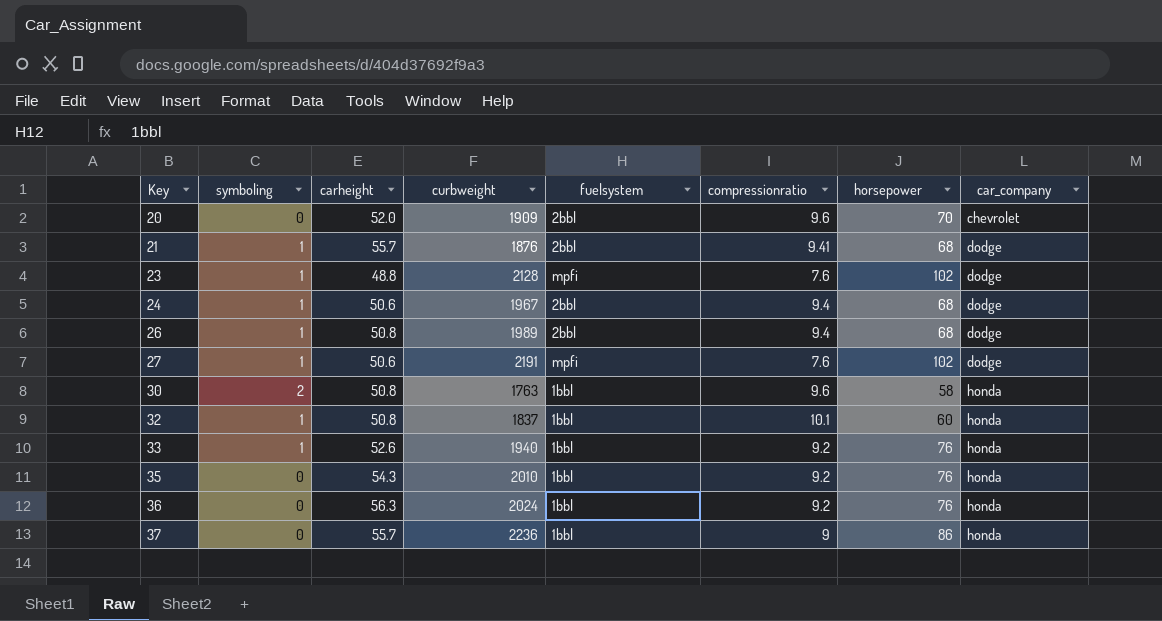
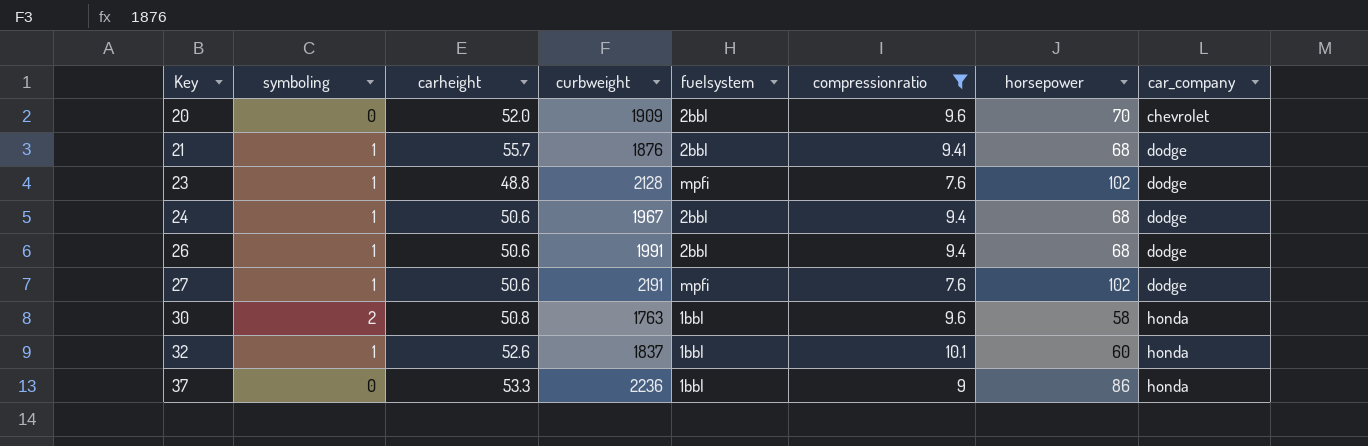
filter: none -> compressionratio != 9.2
26 | carheight: 50.8 -> 50.6
26 | curbweight: 1989 -> 1991
32 | carheight: 50.8 -> 52.6
37 | carheight: 55.7 -> 53.3

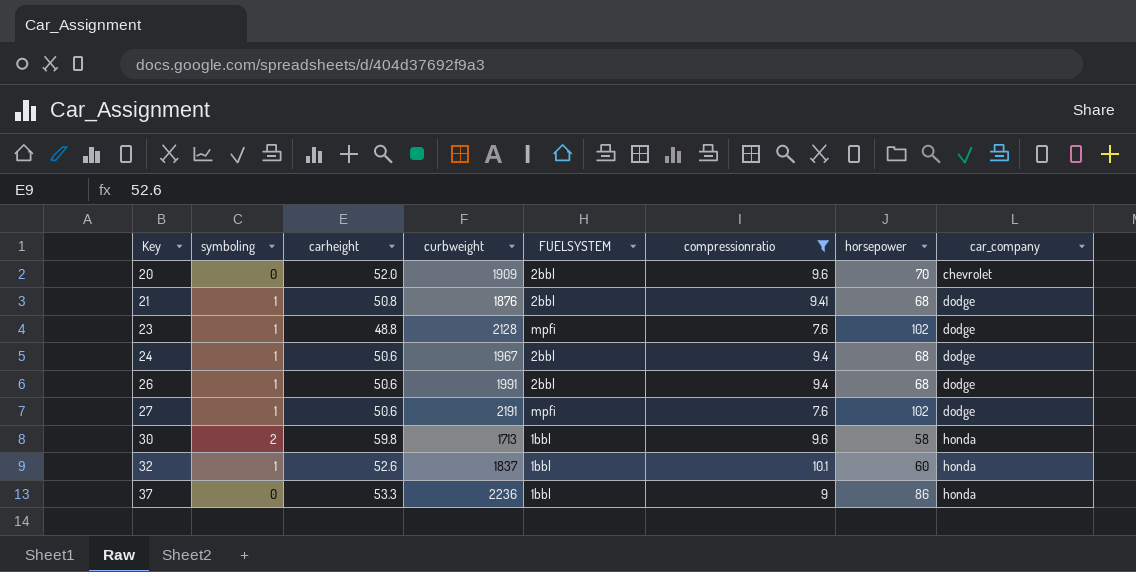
column name: fuelsystem -> FUELSYSTEM
21 | carheight: 55.7 -> 50.8
30 | carheight: 50.8 -> 59.8
30 | curbweight: 1763 -> 1713

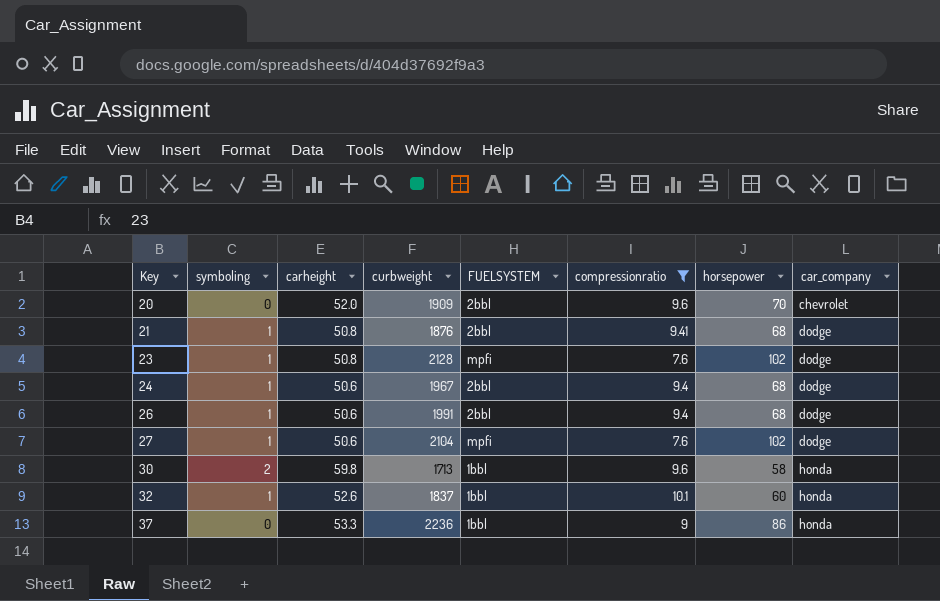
23 | carheight: 48.8 -> 50.8
27 | curbweight: 2191 -> 2104

